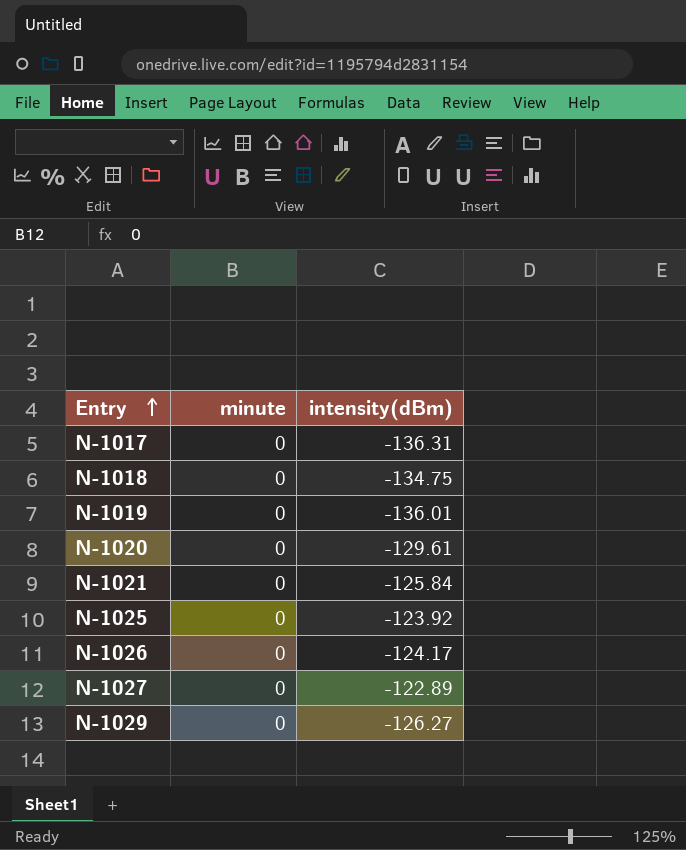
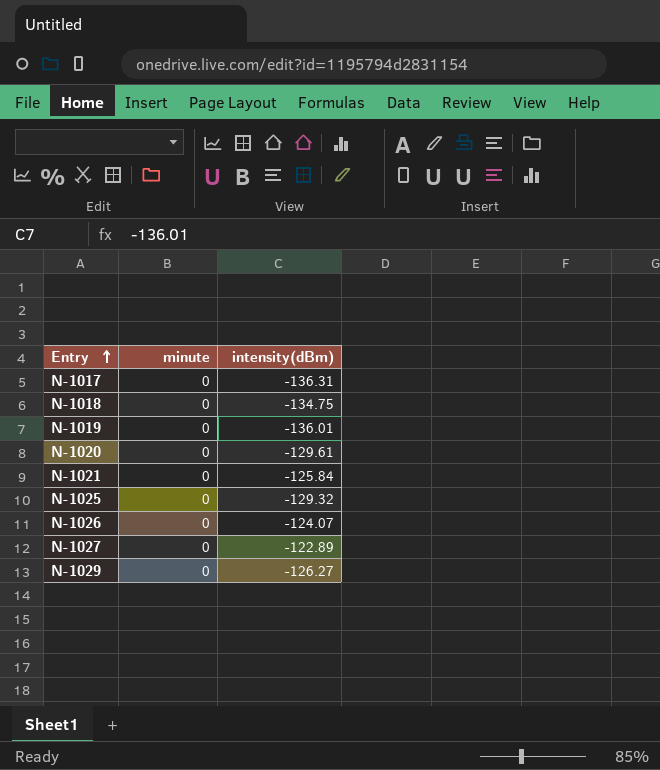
N-1025 | intensity(dBm): -123.92 -> -129.32
N-1026 | intensity(dBm): -124.17 -> -124.07

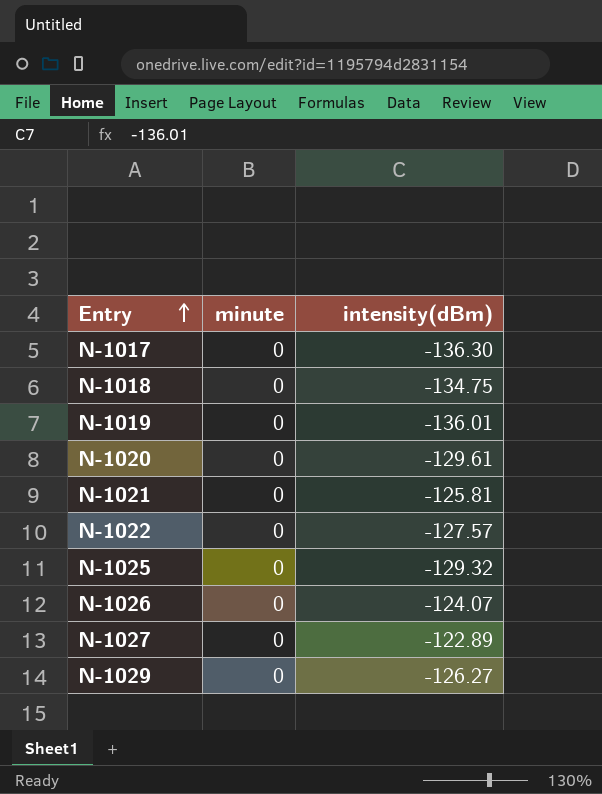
N-1017 | intensity(dBm): -136.31 -> -136.30
N-1021 | intensity(dBm): -125.84 -> -125.81
row N-1022: none -> 0 | -127.57

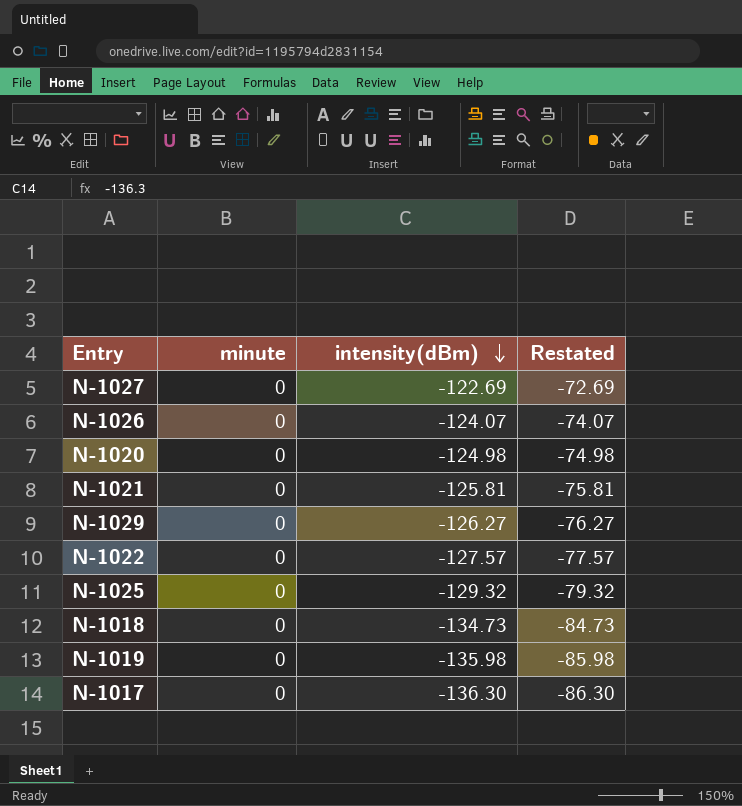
row order: Entry ascending -> intensity(dBm) descending
column Restated | formula: none -> [intensity(dBm)] + 50
N-1027 | intensity(dBm): -122.89 -> -122.69
N-1020 | intensity(dBm): -129.61 -> -124.98
N-1018 | intensity(dBm): -134.75 -> -134.73
N-1019 | intensity(dBm): -136.01 -> -135.98

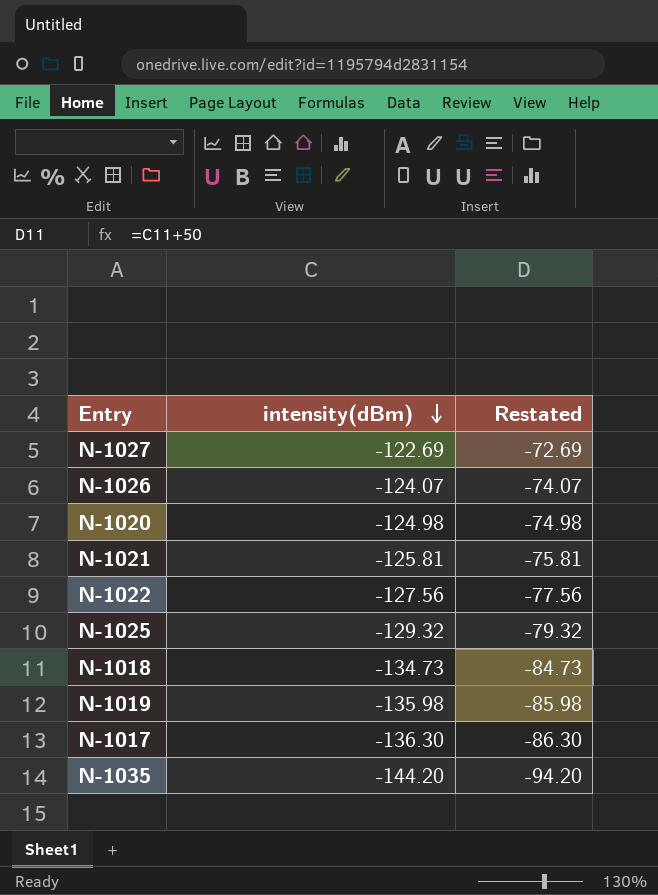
column minute | position: 2 -> none
row N-1029: 0 | -126.27 | -76.27 -> none
N-1022 | intensity(dBm): -127.57 -> -127.56
N-1022 | Restated: -77.57 -> -77.56
row N-1035: none -> -144.20 | -94.20

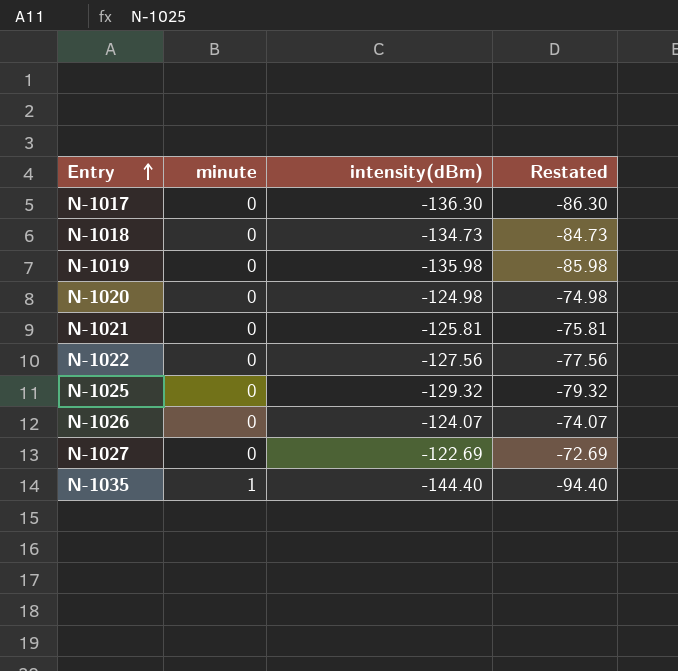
row order: intensity(dBm) descending -> Entry ascending
column minute | position: none -> 2
N-1035 | intensity(dBm): -144.20 -> -144.40
N-1035 | Restated: -94.20 -> -94.40

